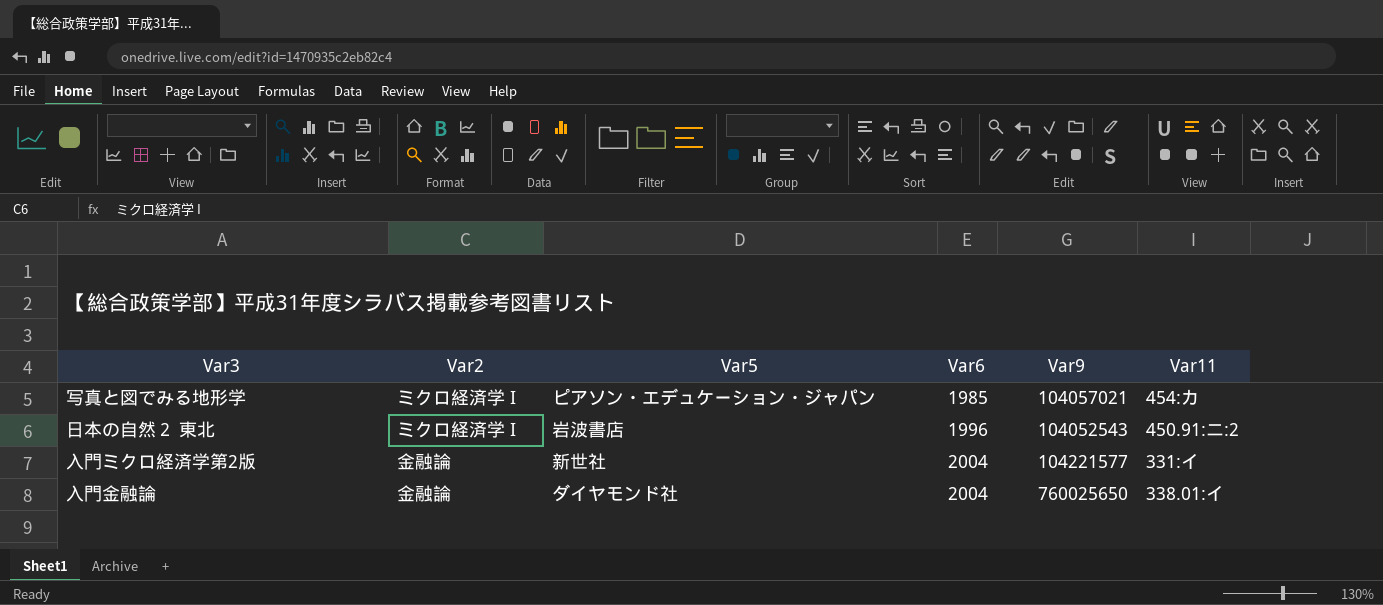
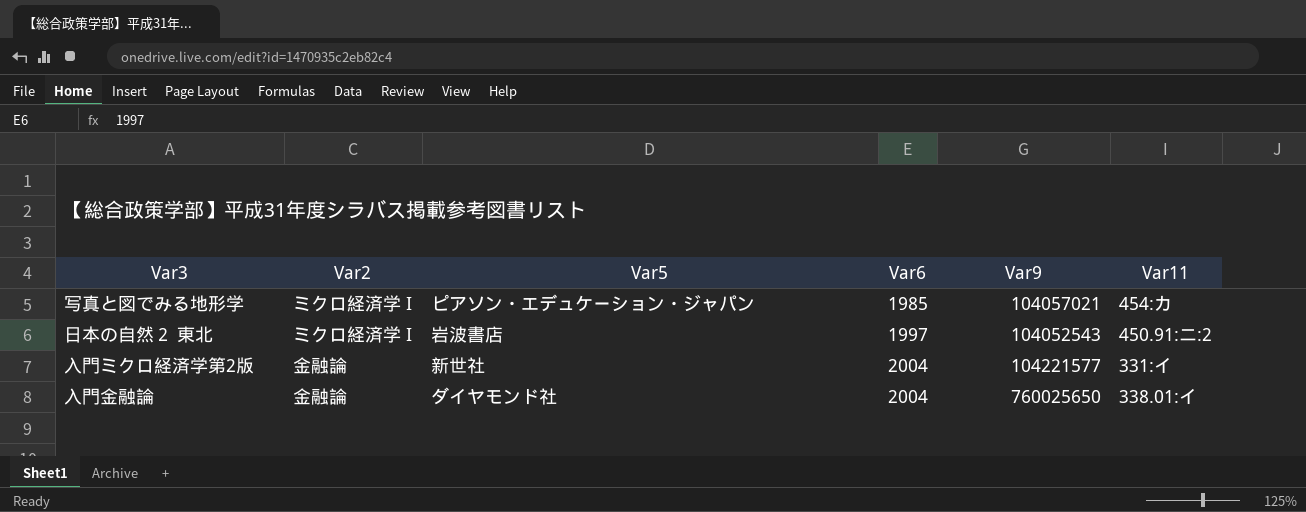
日本の自然２ 東北 | Var6: 1996 -> 1997

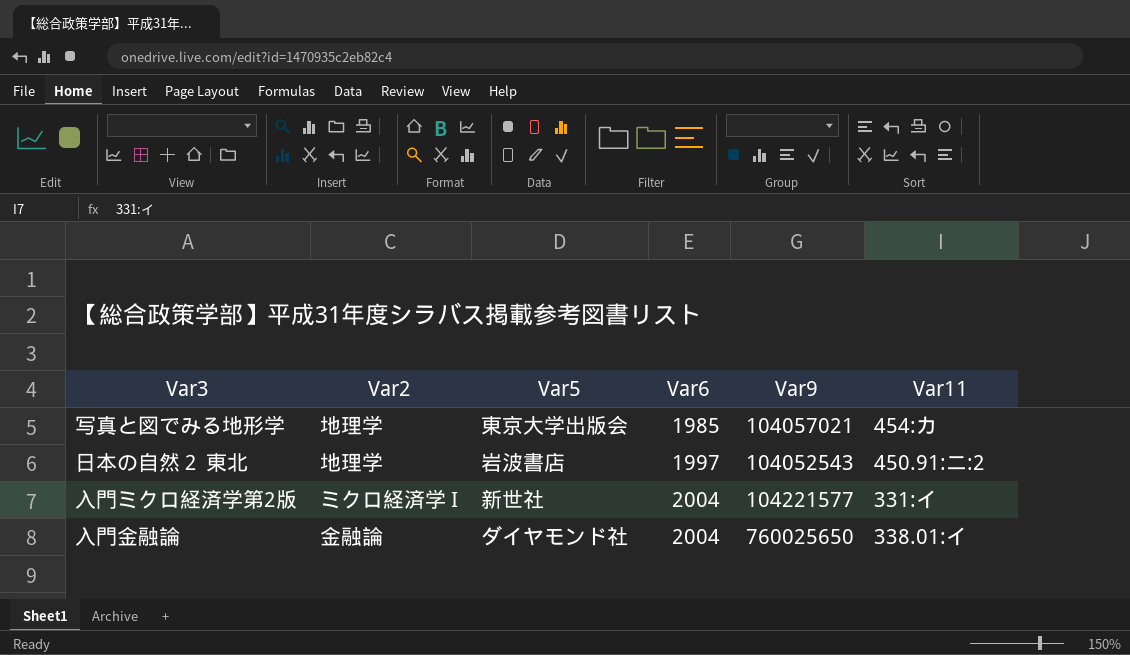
写真と図でみる地形学 | Var2: ミクロ経済学 I -> 地理学
写真と図でみる地形学 | Var5: ピアソン・エデュケーション・ジャパン -> 東京大学出版会
日本の自然２ 東北 | Var2: ミクロ経済学 I -> 地理学
入門ミクロ経済学第2版 | Var2: 金融論 -> ミクロ経済学 I

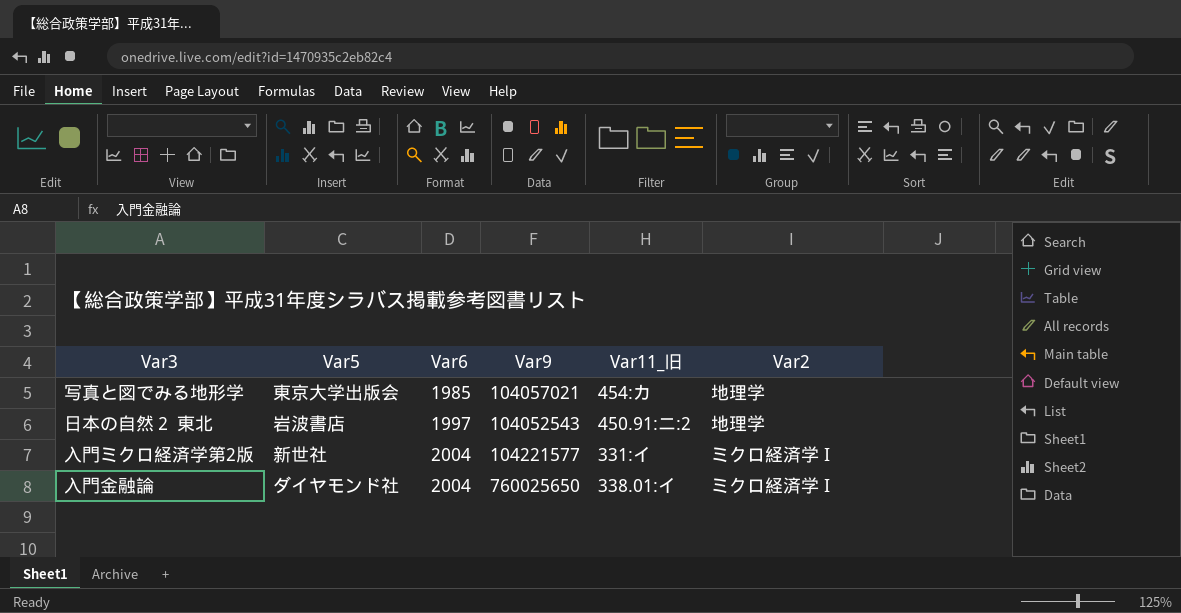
column name: Var11 -> Var11_旧
column Var2 | position: 2 -> 6
入門金融論 | Var2: 金融論 -> ミクロ経済学 I

